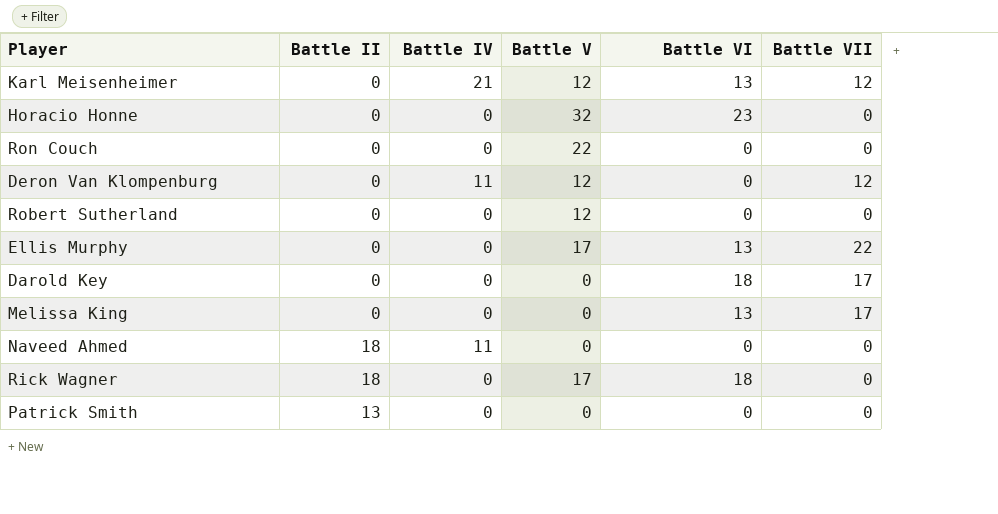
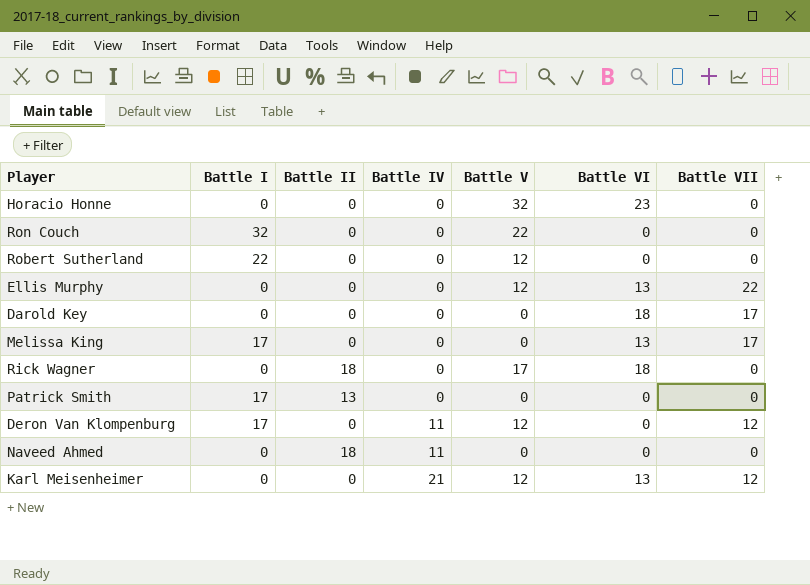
row order: none -> Battle IV ascending
column Battle I | position: none -> 2
Ellis Murphy | Battle V: 17 -> 12

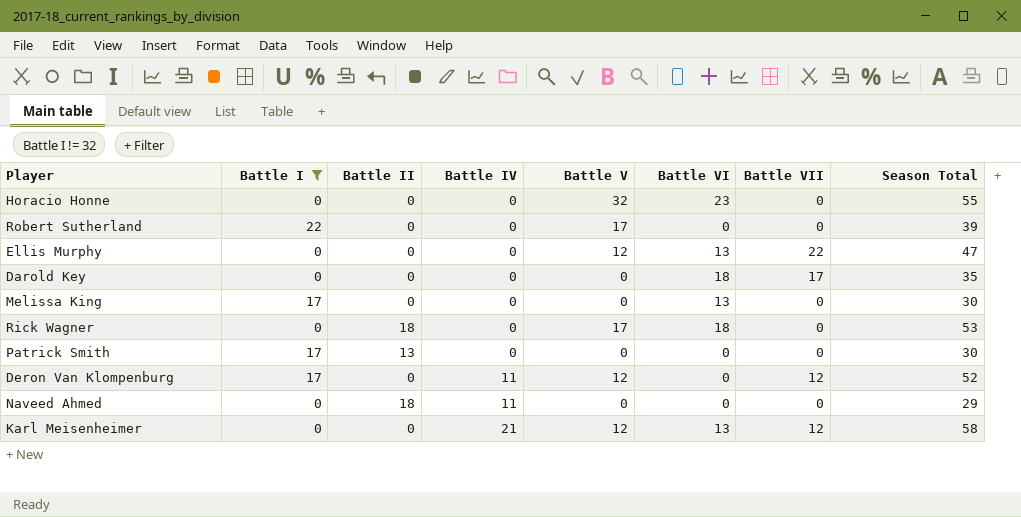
filter: none -> Battle I != 32
column Season Total | formula: none -> [Battle I] + [Battle II] + [Battle IV] + [Battle V] + [Battle VI] + [Battle VII]
Robert Sutherland | Battle V: 12 -> 17
Melissa King | Battle VII: 17 -> 0

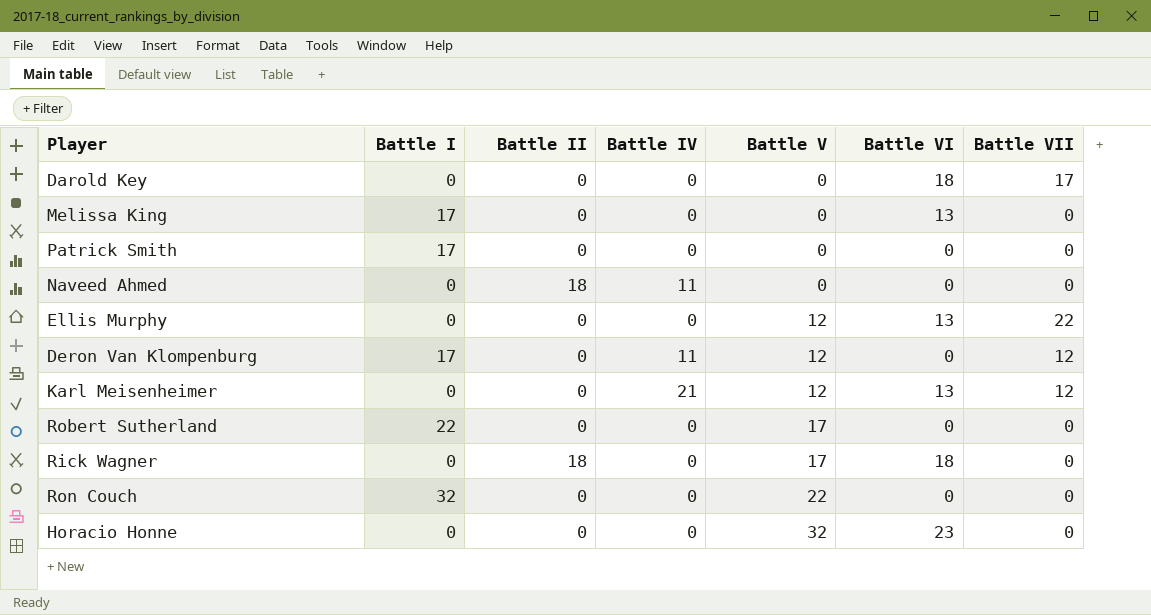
filter: Battle I != 32 -> none
row order: Battle IV ascending -> Battle V ascending
column Season Total | formula: [Battle I] + [Battle II] + [Battle IV] + [Battle V] + [Battle VI] + [Battle VII] -> none
Patrick Smith | Battle II: 13 -> 0

